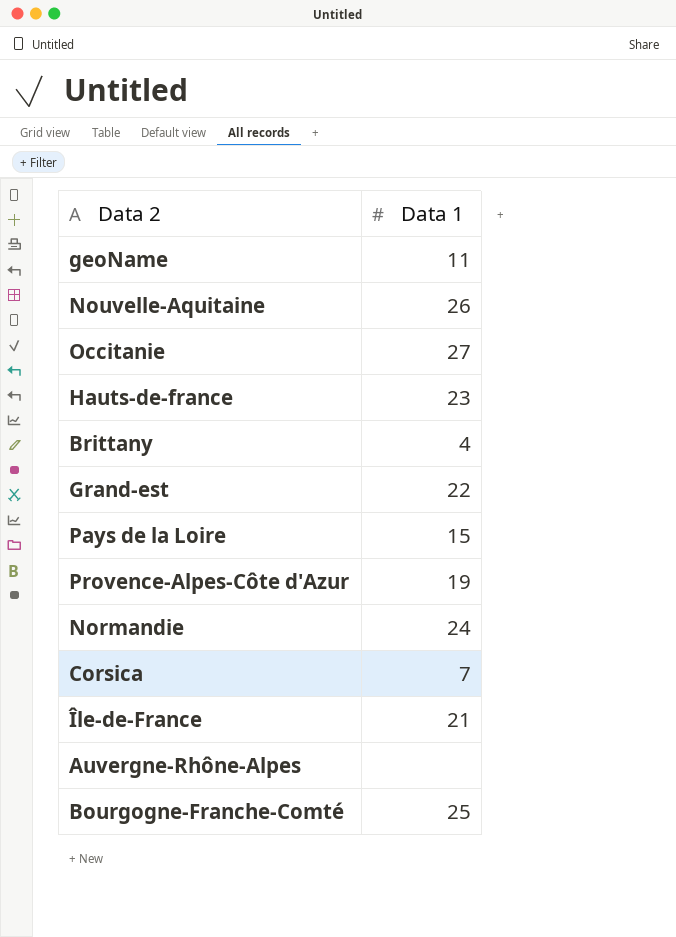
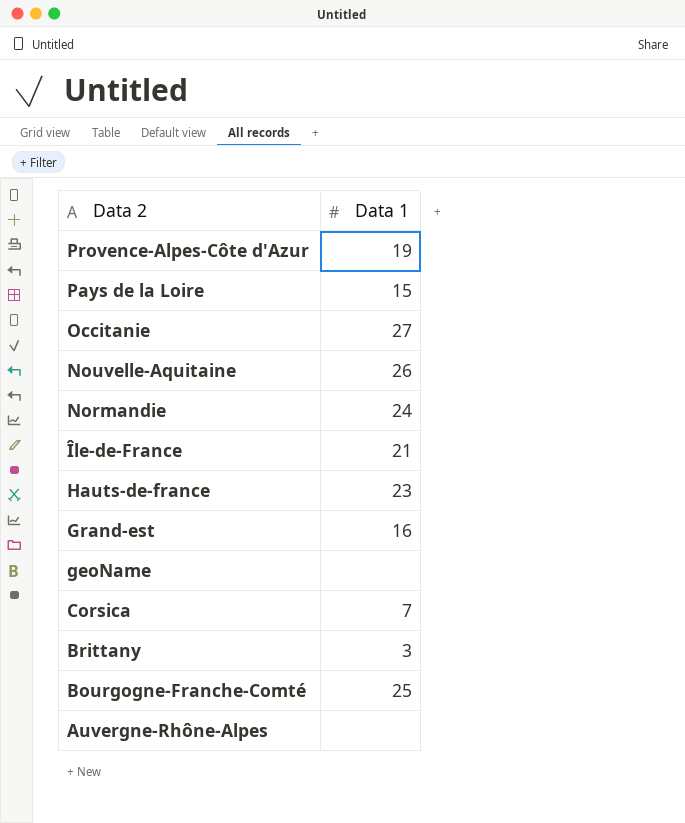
row order: none -> Data 2 descending
Grand-est | Data 1: 22 -> 16
geoName | Data 1: 11 -> none
Brittany | Data 1: 4 -> 3

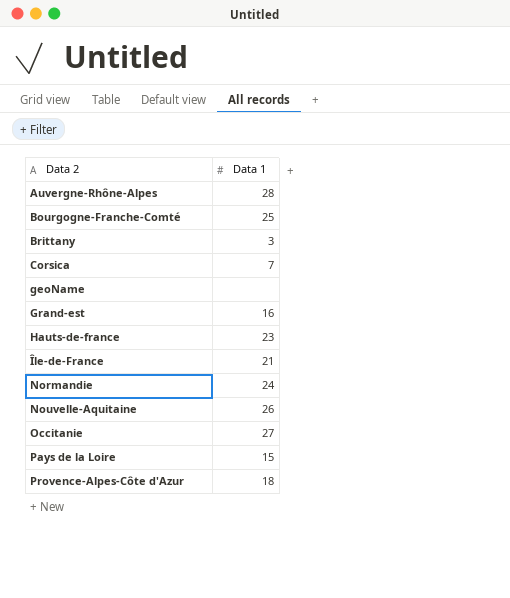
row order: Data 2 descending -> Data 2 ascending
Auvergne-Rhône-Alpes | Data 1: none -> 28
Provence-Alpes-Côte d'Azur | Data 1: 19 -> 18

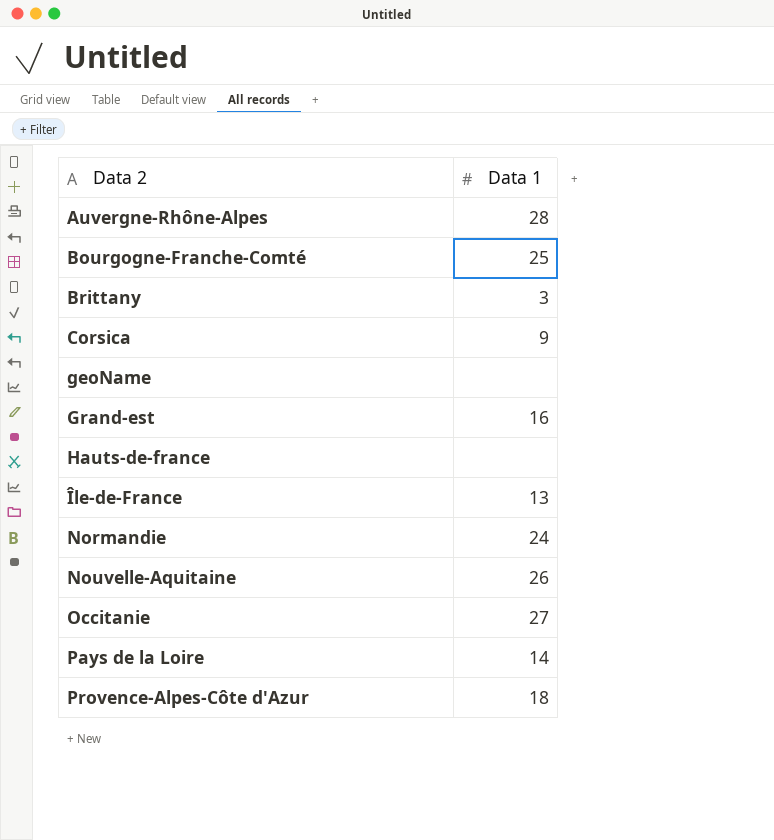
Corsica | Data 1: 7 -> 9
Hauts-de-france | Data 1: 23 -> none
Île-de-France | Data 1: 21 -> 13
Pays de la Loire | Data 1: 15 -> 14

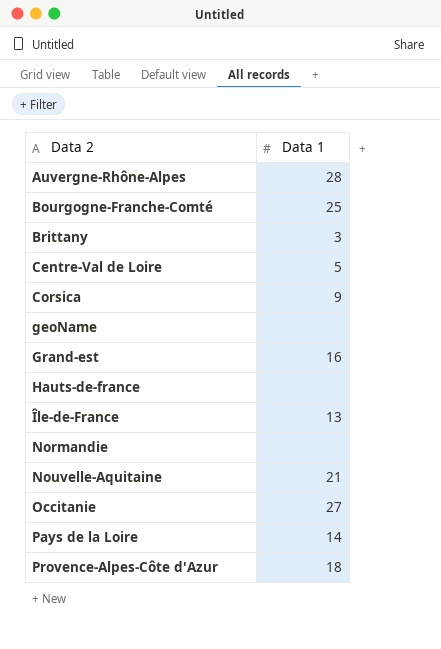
row Centre-Val de Loire: none -> 5
Normandie | Data 1: 24 -> none
Nouvelle-Aquitaine | Data 1: 26 -> 21

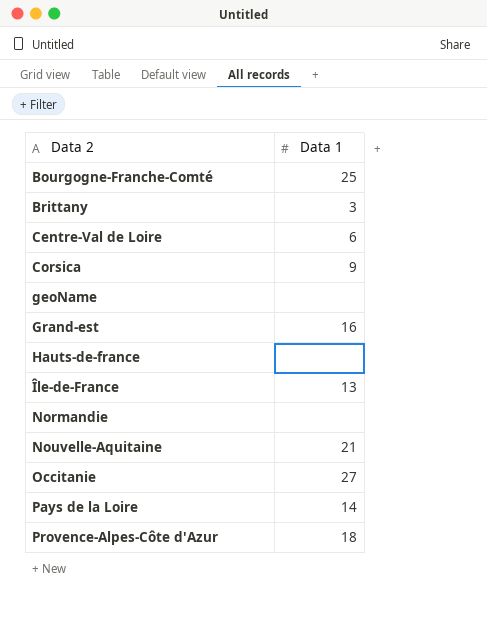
row Auvergne-Rhône-Alpes: 28 -> none
Centre-Val de Loire | Data 1: 5 -> 6

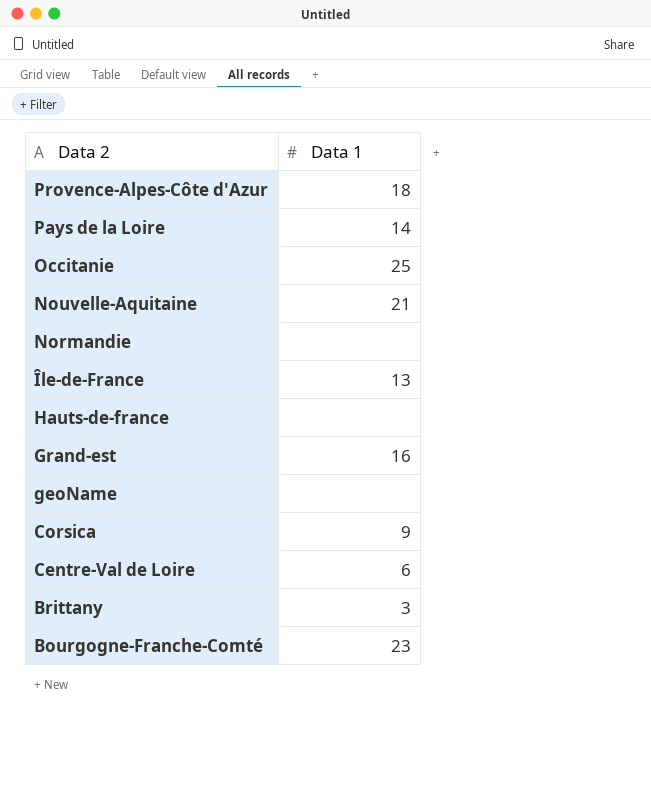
row order: Data 2 ascending -> Data 2 descending
Occitanie | Data 1: 27 -> 25
Bourgogne-Franche-Comté | Data 1: 25 -> 23

